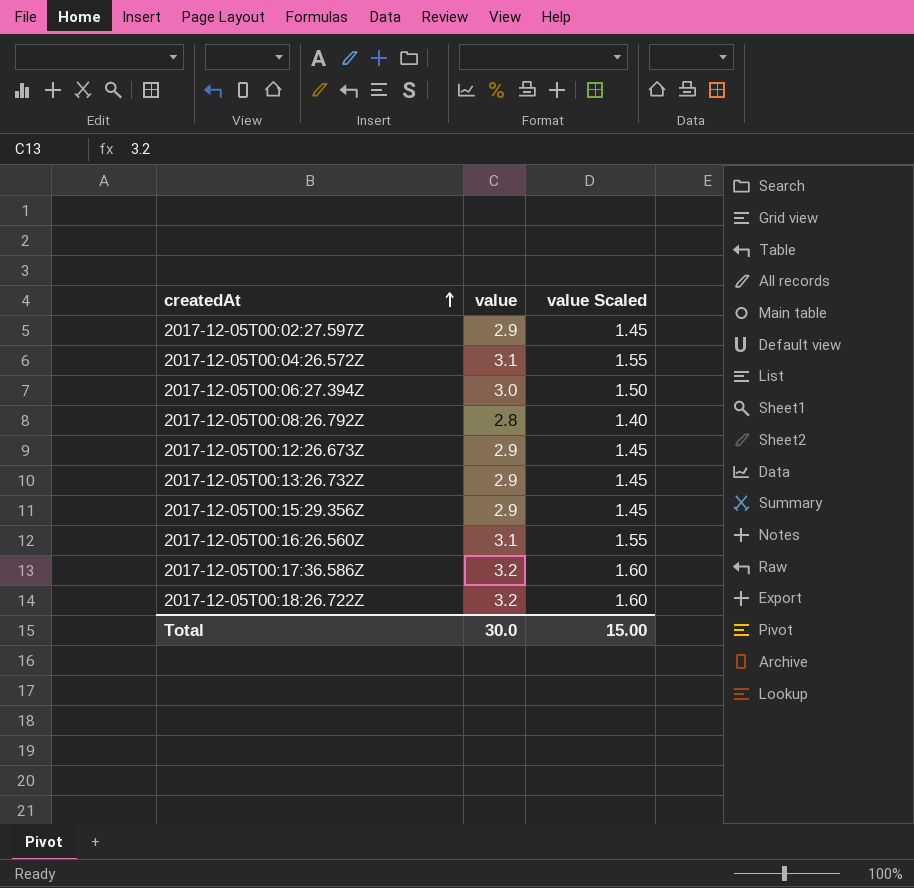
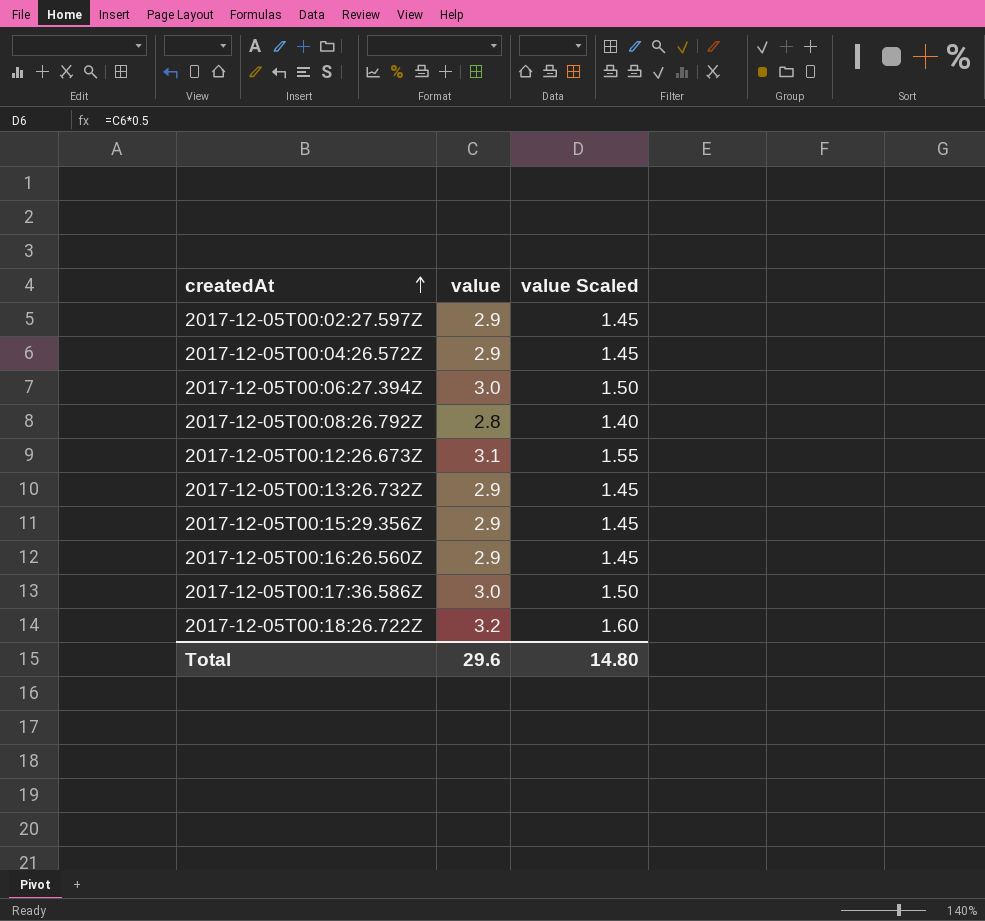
2017-12-05T00:04:26.572Z | value: 3.1 -> 2.9
2017-12-05T00:04:26.572Z | value Scaled: 1.55 -> 1.45
2017-12-05T00:12:26.673Z | value: 2.9 -> 3.1
2017-12-05T00:12:26.673Z | value Scaled: 1.45 -> 1.55
2017-12-05T00:16:26.560Z | value: 3.1 -> 2.9
2017-12-05T00:16:26.560Z | value Scaled: 1.55 -> 1.45
2017-12-05T00:17:36.586Z | value: 3.2 -> 3.0
2017-12-05T00:17:36.586Z | value Scaled: 1.60 -> 1.50
Total | value: 30.0 -> 29.6
Total | value Scaled: 15.00 -> 14.80

